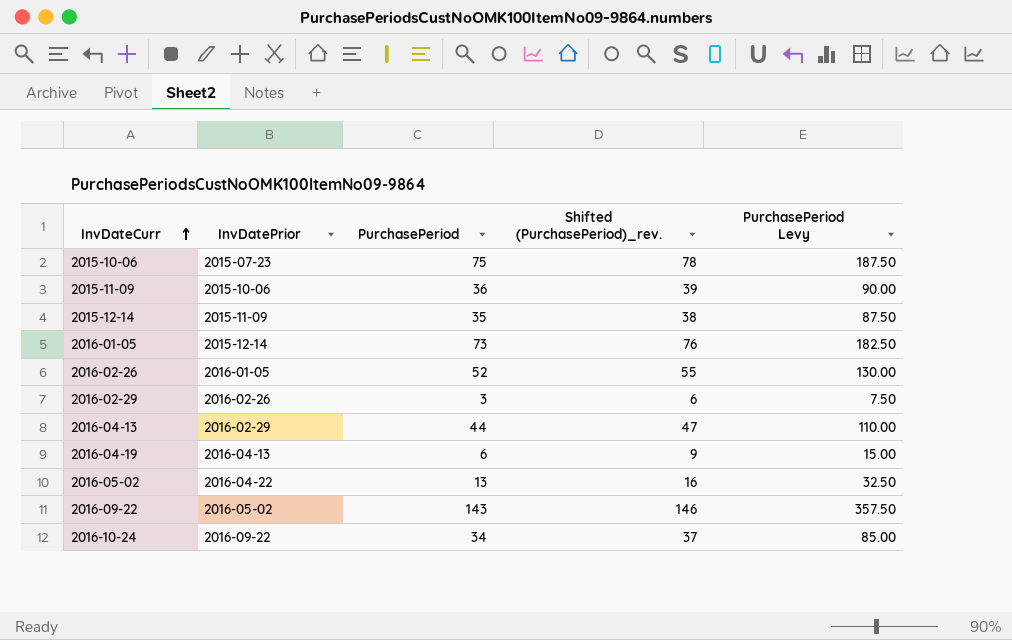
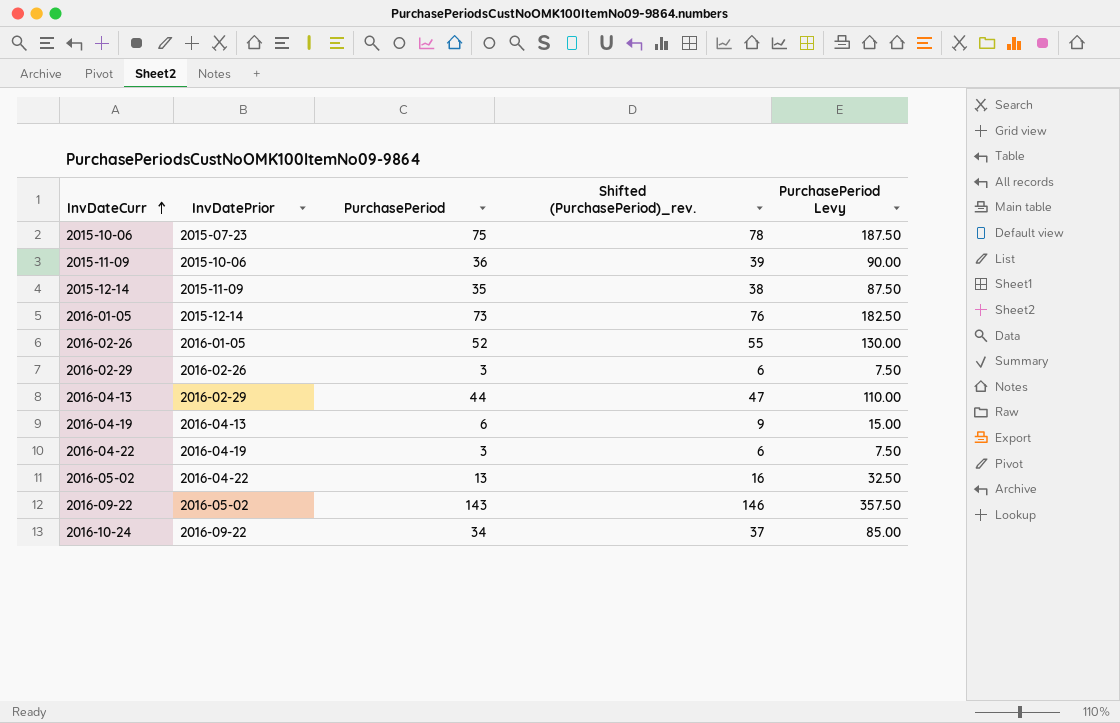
row 2016-04-22: none -> 2016-04-19 | 3 | 6 | 7.50

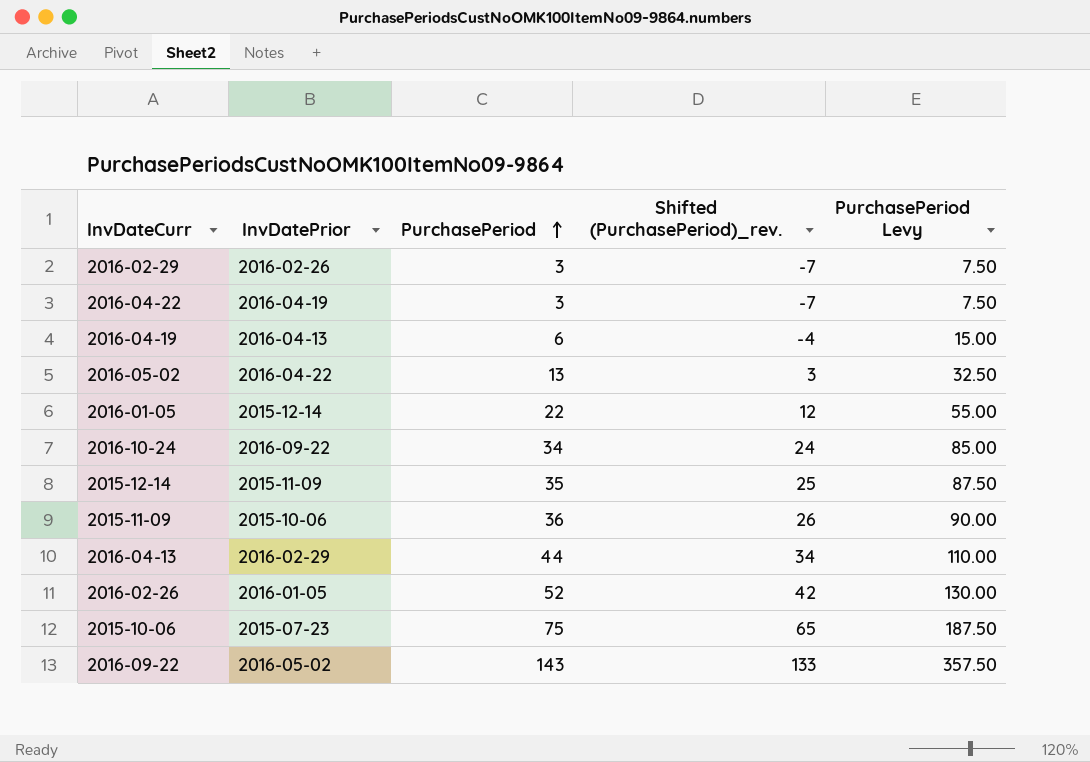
row order: InvDateCurr ascending -> PurchasePeriod ascending
column Shifted (PurchasePeriod)_rev. | formula: [PurchasePeriod] + 3 -> [PurchasePeriod] - 10
2016-01-05 | PurchasePeriod: 73 -> 22
2016-01-05 | PurchasePeriod Levy: 182.50 -> 55.00

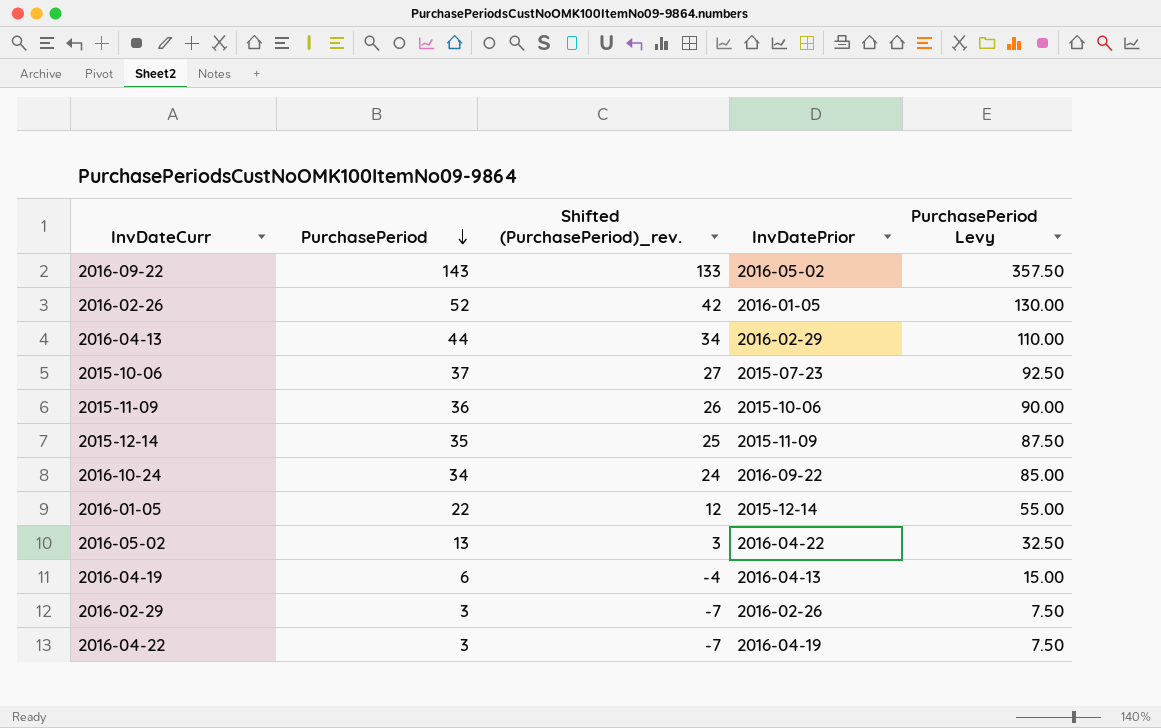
row order: PurchasePeriod ascending -> PurchasePeriod descending
column InvDatePrior | position: 2 -> 4
2015-10-06 | PurchasePeriod: 75 -> 37
2015-10-06 | Shifted (PurchasePeriod)_rev.: 65 -> 27
2015-10-06 | PurchasePeriod Levy: 187.50 -> 92.50

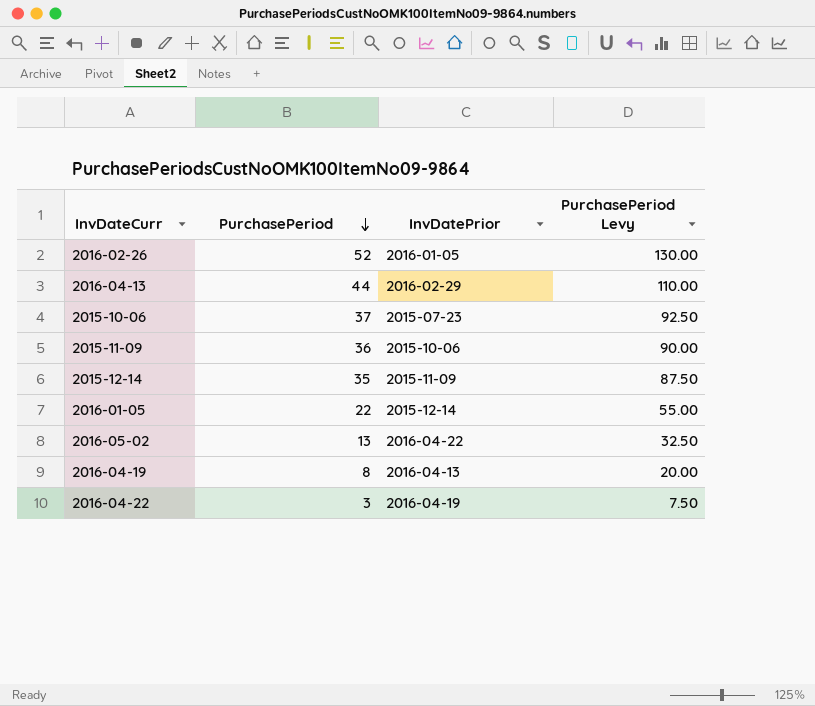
column Shifted (PurchasePeriod)_rev. | formula: [PurchasePeriod] - 10 -> none
row 2016-09-22: 143 | 133 | 2016-05-02 | 357.50 -> none
row 2016-10-24: 34 | 24 | 2016-09-22 | 85.00 -> none
row 2016-02-29: 3 | -7 | 2016-02-26 | 7.50 -> none
2016-04-19 | PurchasePeriod: 6 -> 8
2016-04-19 | PurchasePeriod Levy: 15.00 -> 20.00

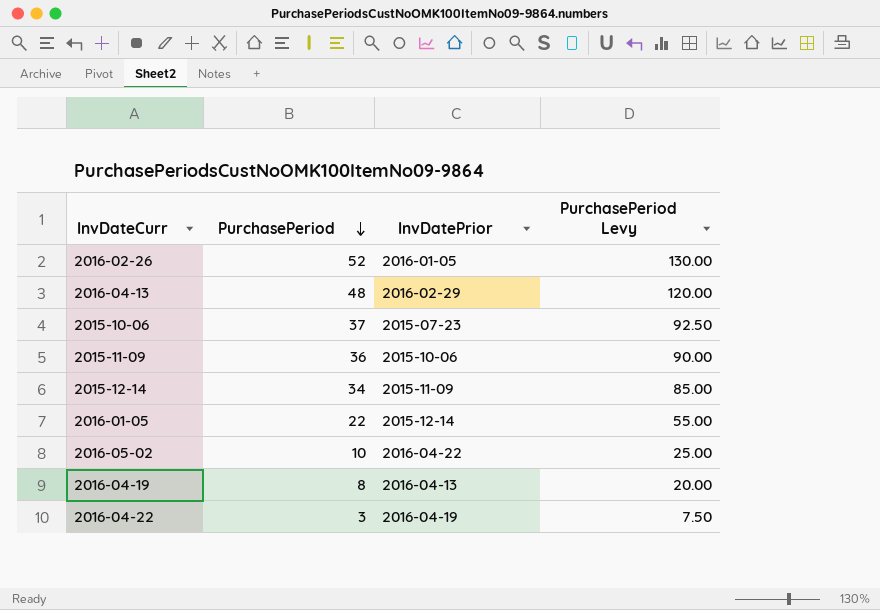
2016-04-13 | PurchasePeriod: 44 -> 48
2016-04-13 | PurchasePeriod Levy: 110.00 -> 120.00
2015-12-14 | PurchasePeriod: 35 -> 34
2015-12-14 | PurchasePeriod Levy: 87.50 -> 85.00
2016-05-02 | PurchasePeriod: 13 -> 10
2016-05-02 | PurchasePeriod Levy: 32.50 -> 25.00

